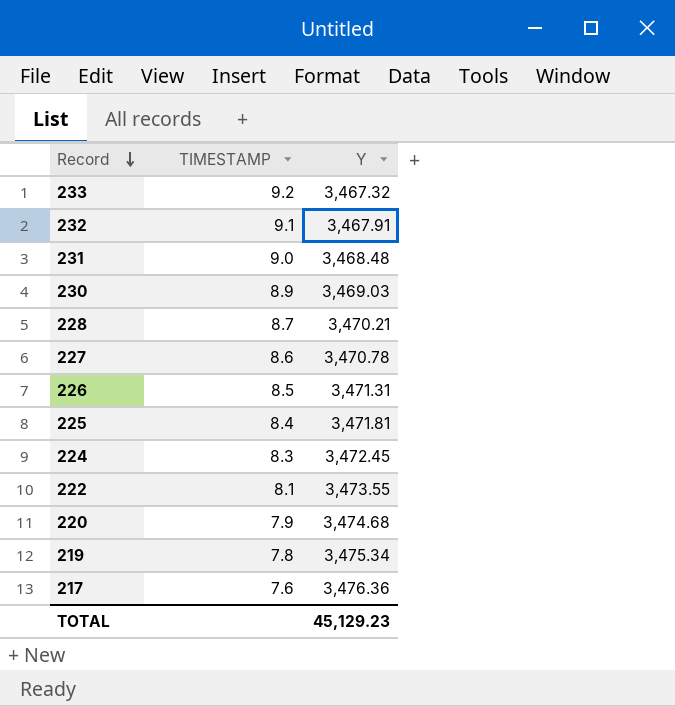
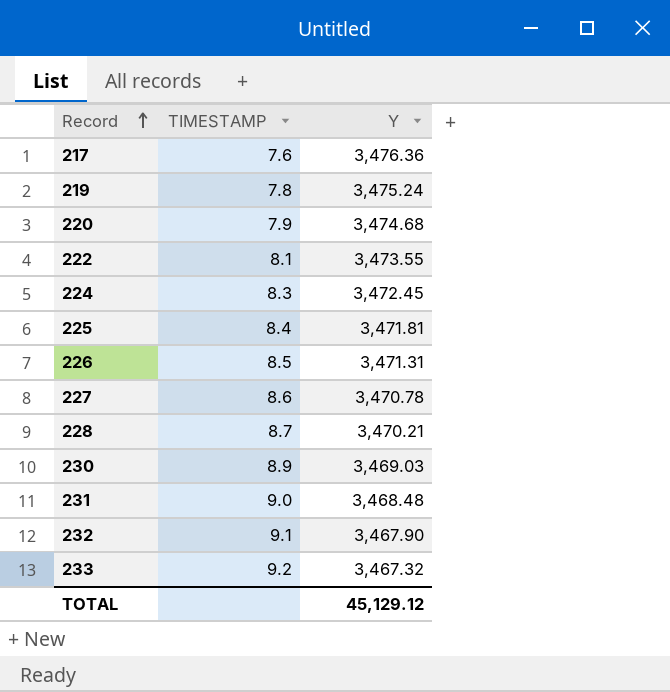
row order: Record descending -> Record ascending
219 | Y: 3,475.34 -> 3,475.24
232 | Y: 3,467.91 -> 3,467.90
TOTAL | Y: 45,129.23 -> 45,129.12

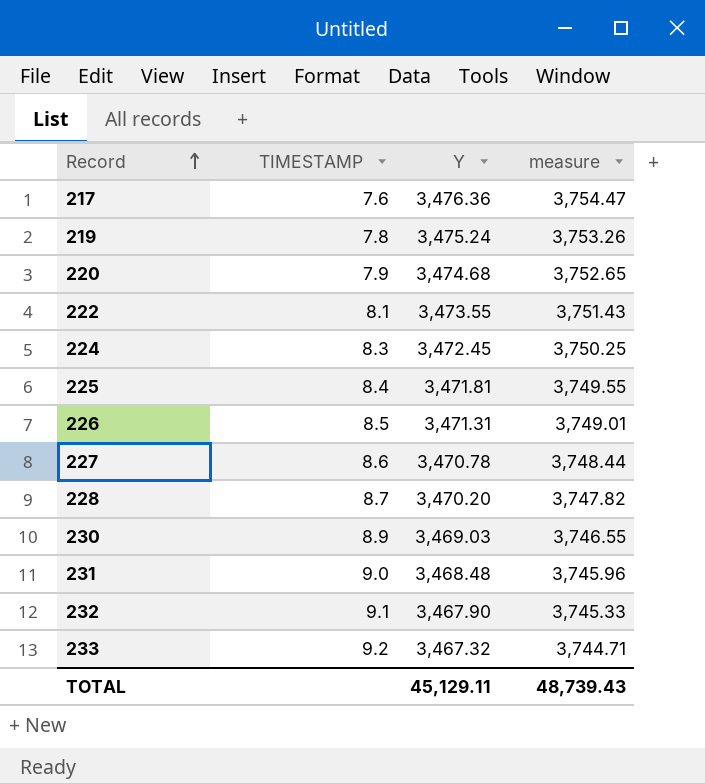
column measure | formula: none -> [Y] * 1.08
228 | Y: 3,470.21 -> 3,470.20
TOTAL | Y: 45,129.12 -> 45,129.11

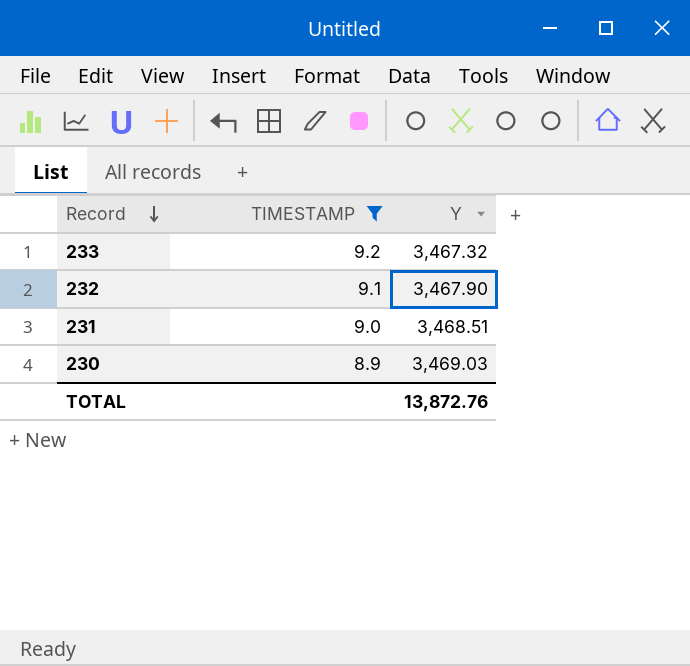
filter: none -> TIMESTAMP >= 8.9
row order: Record ascending -> Record descending
column measure | formula: [Y] * 1.08 -> none
231 | Y: 3,468.48 -> 3,468.51
TOTAL | Y: 45,129.11 -> 13,872.76

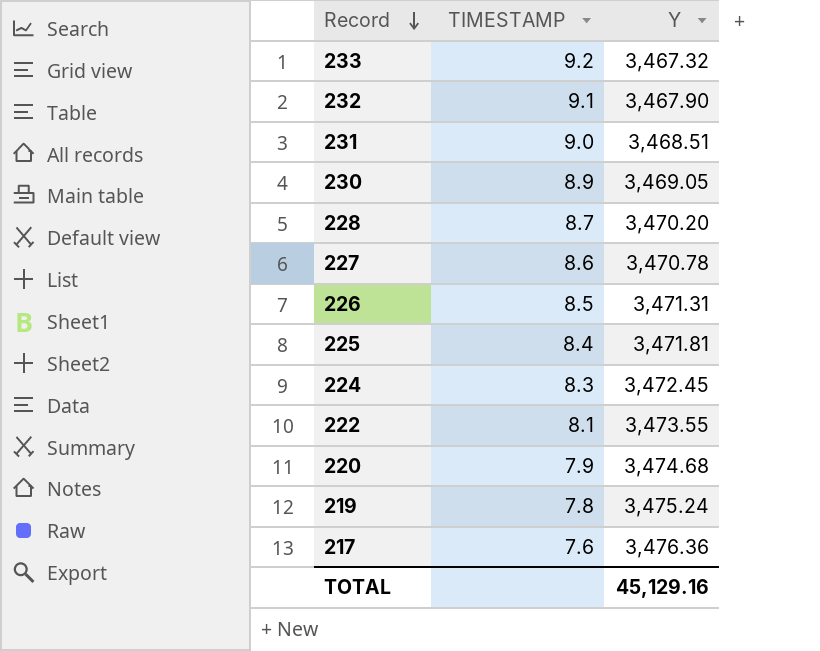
filter: TIMESTAMP >= 8.9 -> none
230 | Y: 3,469.03 -> 3,469.05
TOTAL | Y: 13,872.76 -> 45,129.16

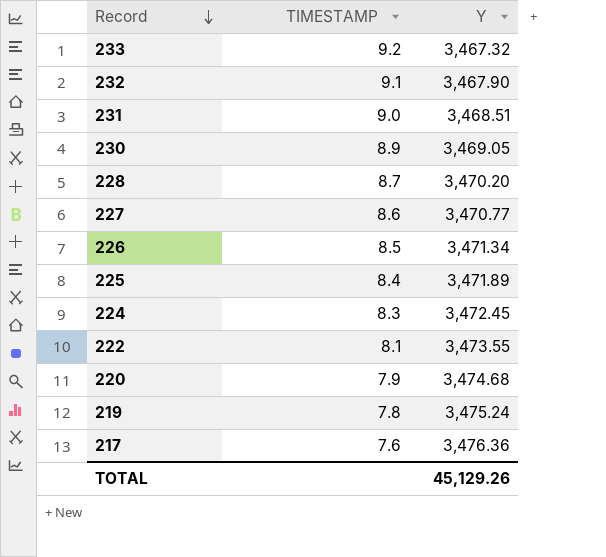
227 | Y: 3,470.78 -> 3,470.77
226 | Y: 3,471.31 -> 3,471.34
225 | Y: 3,471.81 -> 3,471.89
TOTAL | Y: 45,129.16 -> 45,129.26

